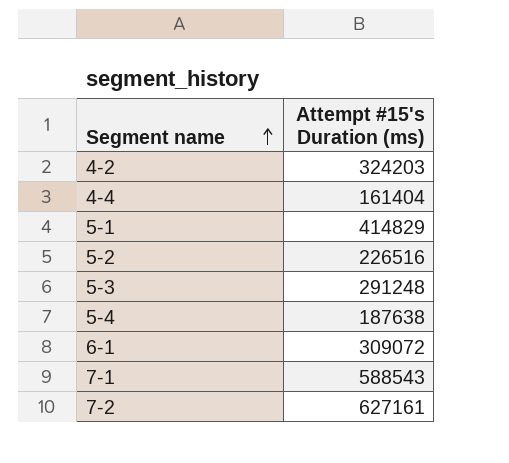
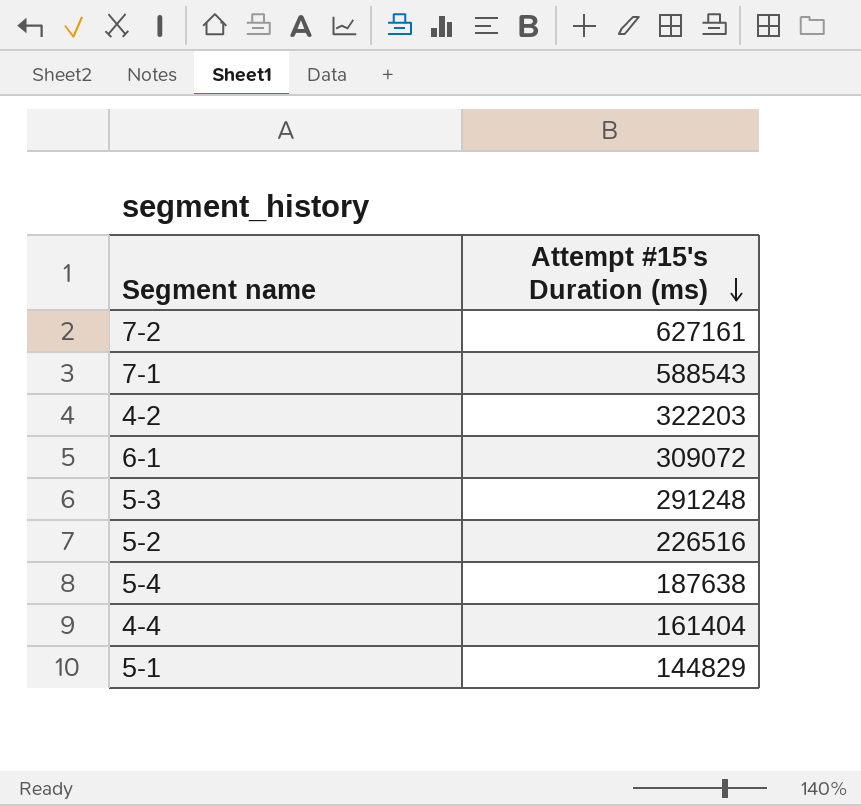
row order: Segment name ascending -> Attempt #15's Duration (ms) descending
4-2 | Attempt #15's Duration (ms): 324203 -> 322203
5-1 | Attempt #15's Duration (ms): 414829 -> 144829

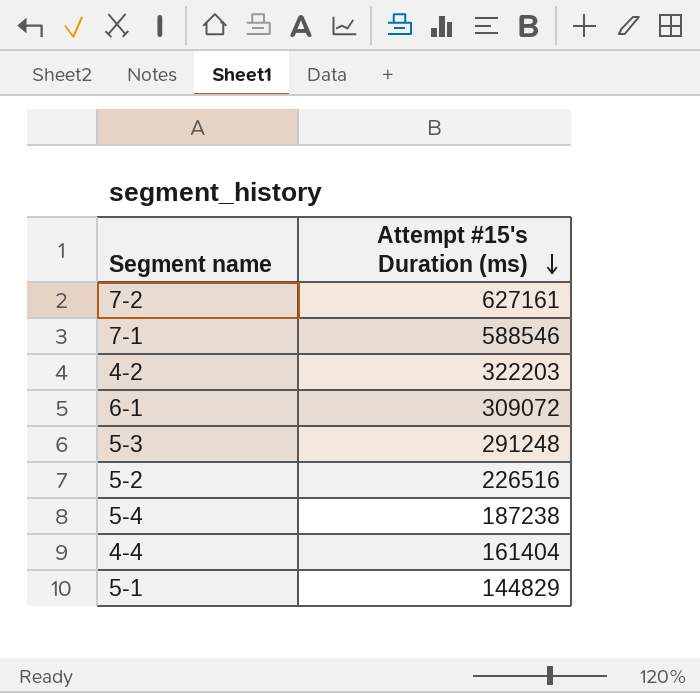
7-1 | Attempt #15's Duration (ms): 588543 -> 588546
5-4 | Attempt #15's Duration (ms): 187638 -> 187238

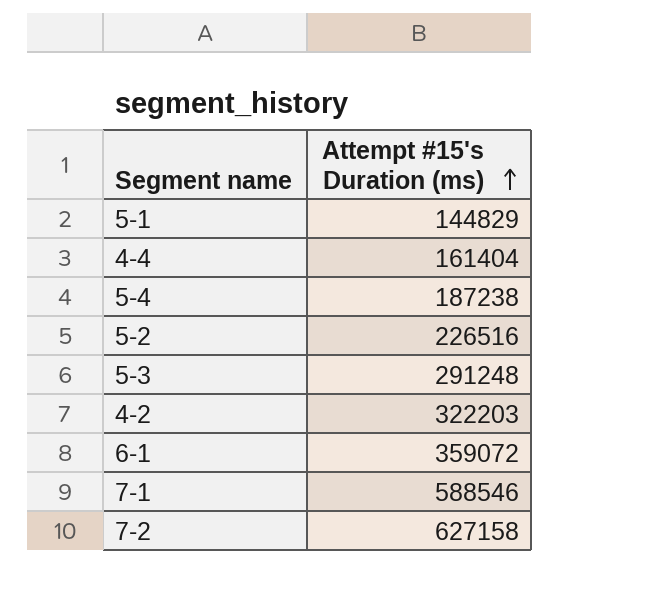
row order: Attempt #15's Duration (ms) descending -> Attempt #15's Duration (ms) ascending
6-1 | Attempt #15's Duration (ms): 309072 -> 359072
7-2 | Attempt #15's Duration (ms): 627161 -> 627158

